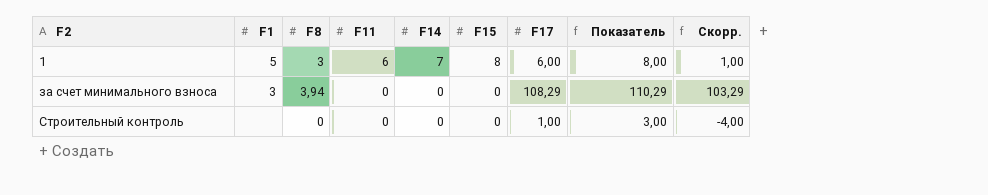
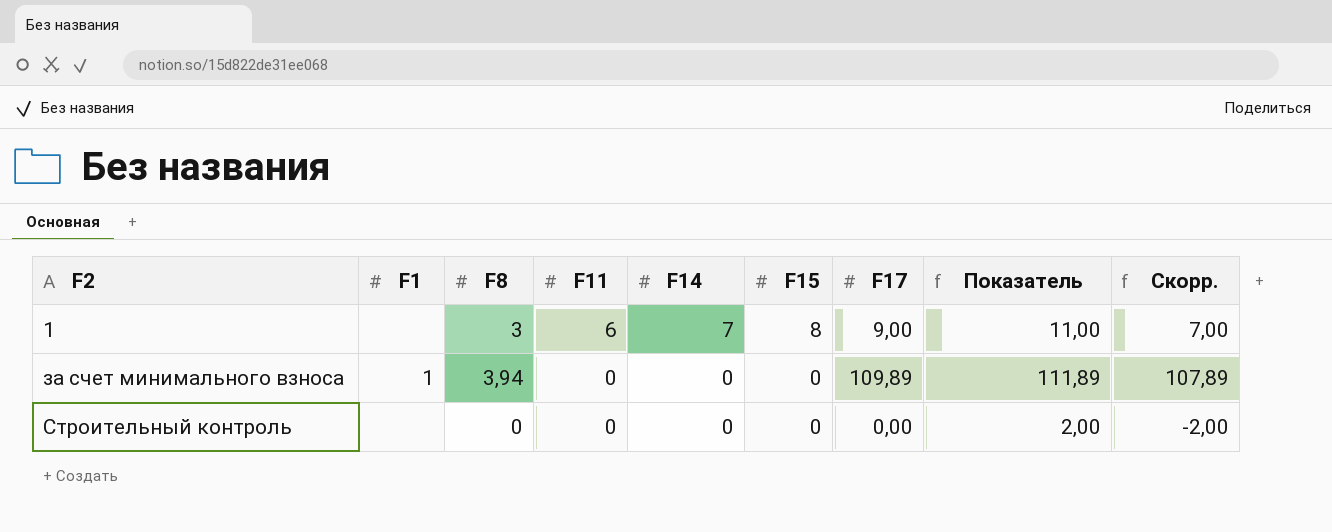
column Скорр. | formula: [F17] - 5 -> [F17] - 2
1 | F1: 5 -> none
1 | F17: 6,00 -> 9,00
1 | Показатель: 8,00 -> 11,00
за счет минимального взноса | F1: 3 -> 1
за счет минимального взноса | F17: 108,29 -> 109,89
за счет минимального взноса | Показатель: 110,29 -> 111,89
Строительный контроль | F17: 1,00 -> 0,00
Строительный контроль | Показатель: 3,00 -> 2,00

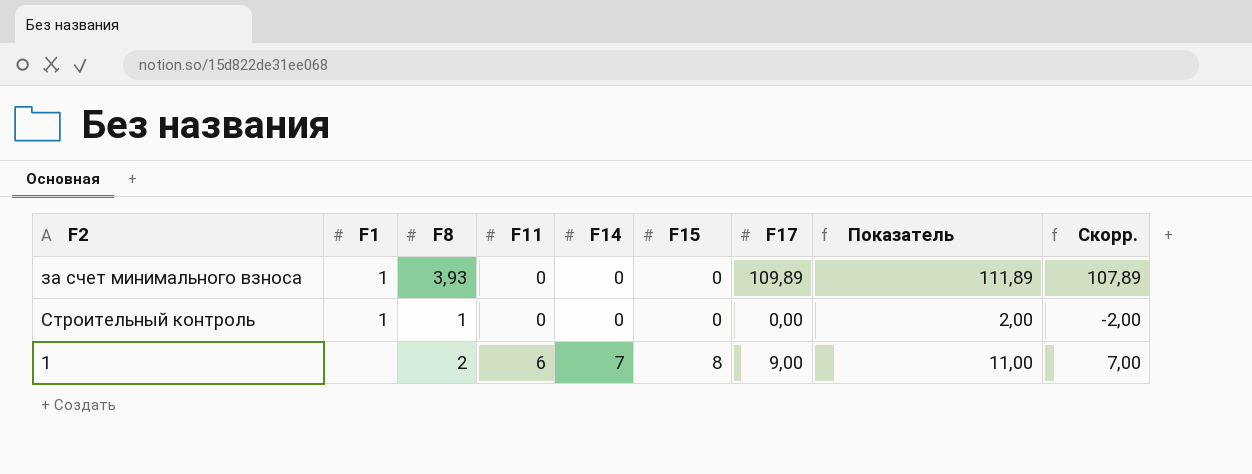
row order: F2 ascending -> F11 ascending
за счет минимального взноса | F8: 3,94 -> 3,93
Строительный контроль | F1: none -> 1
Строительный контроль | F8: 0 -> 1
1 | F8: 3 -> 2

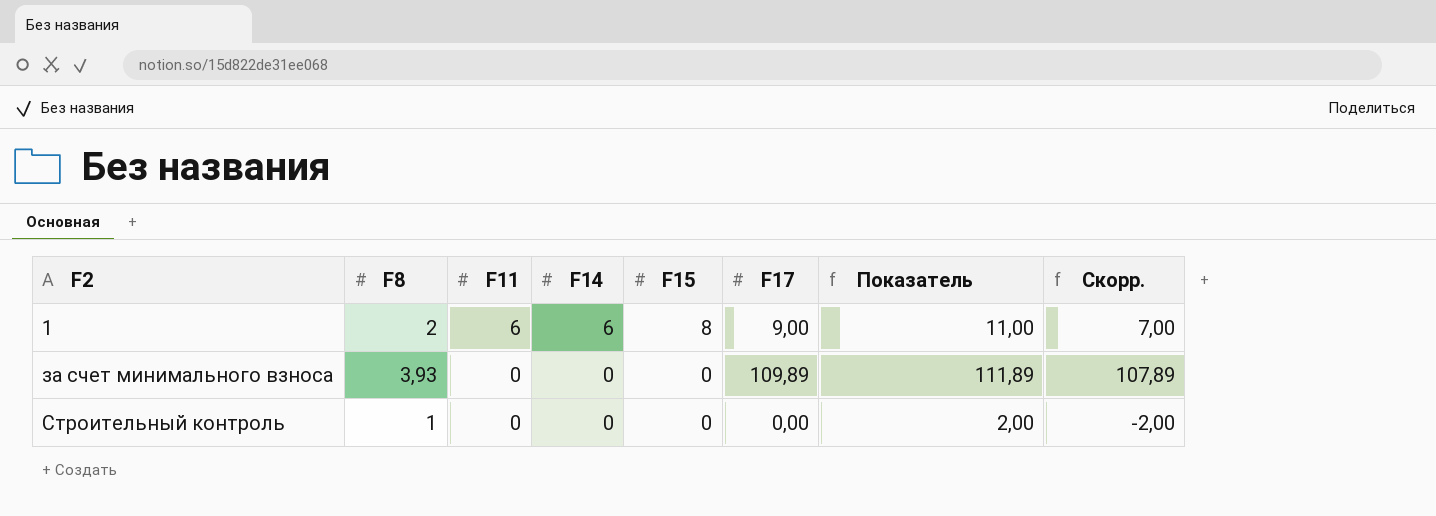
row order: F11 ascending -> F2 ascending
column F1 | position: 2 -> none
1 | F14: 7 -> 6

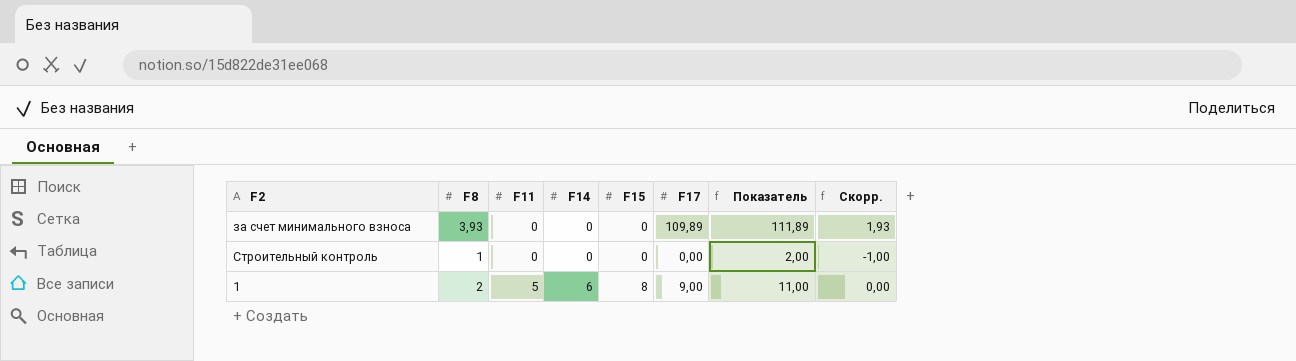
row order: F2 ascending -> F11 ascending
column Скорр. | formula: [F17] - 2 -> [F8] - 2
1 | F11: 6 -> 5

